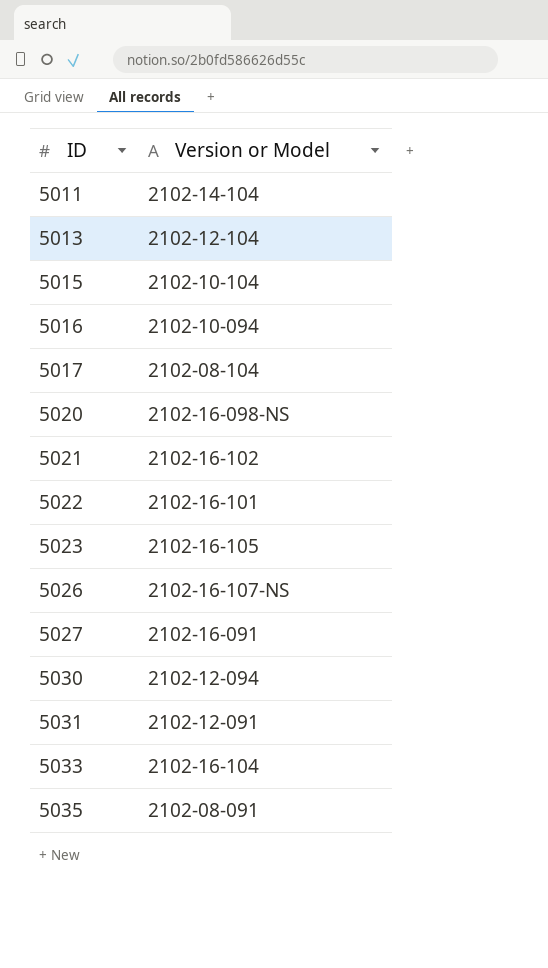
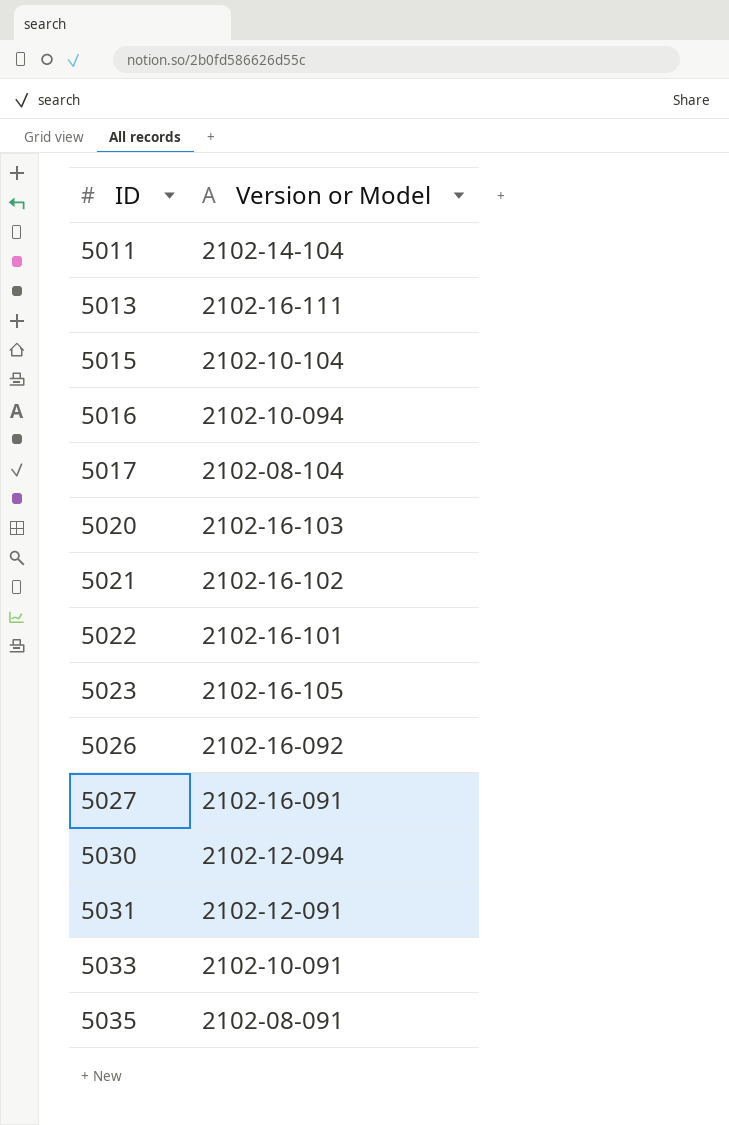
5013 | Version or Model: 2102-12-104 -> 2102-16-111
5020 | Version or Model: 2102-16-098-NS -> 2102-16-103
5026 | Version or Model: 2102-16-107-NS -> 2102-16-092
5033 | Version or Model: 2102-16-104 -> 2102-10-091

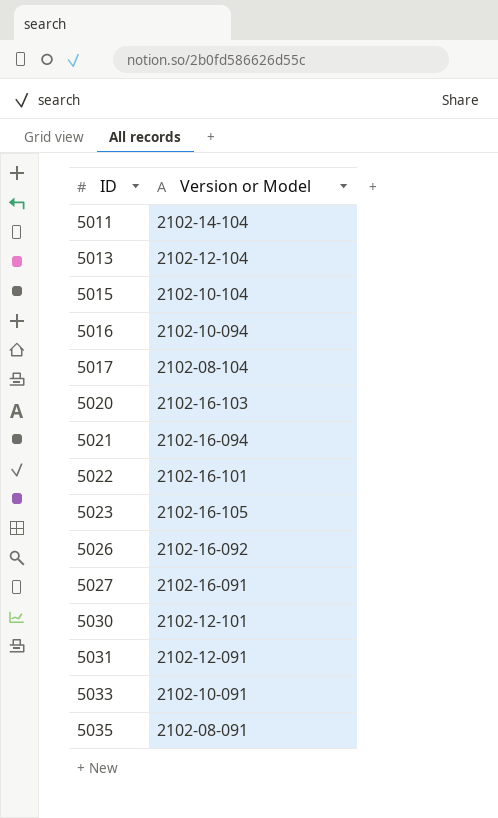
5013 | Version or Model: 2102-16-111 -> 2102-12-104
5021 | Version or Model: 2102-16-102 -> 2102-16-094
5030 | Version or Model: 2102-12-094 -> 2102-12-101

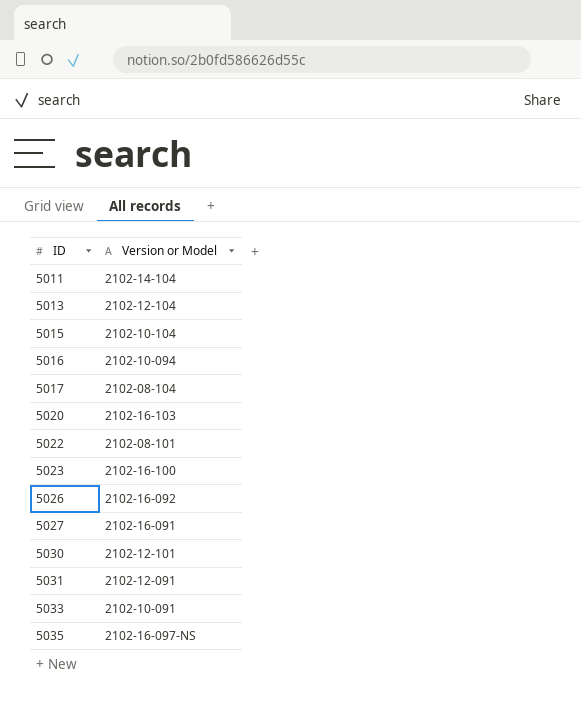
row 5021: 2102-16-094 -> none
5022 | Version or Model: 2102-16-101 -> 2102-08-101
5023 | Version or Model: 2102-16-105 -> 2102-16-100
5035 | Version or Model: 2102-08-091 -> 2102-16-097-NS

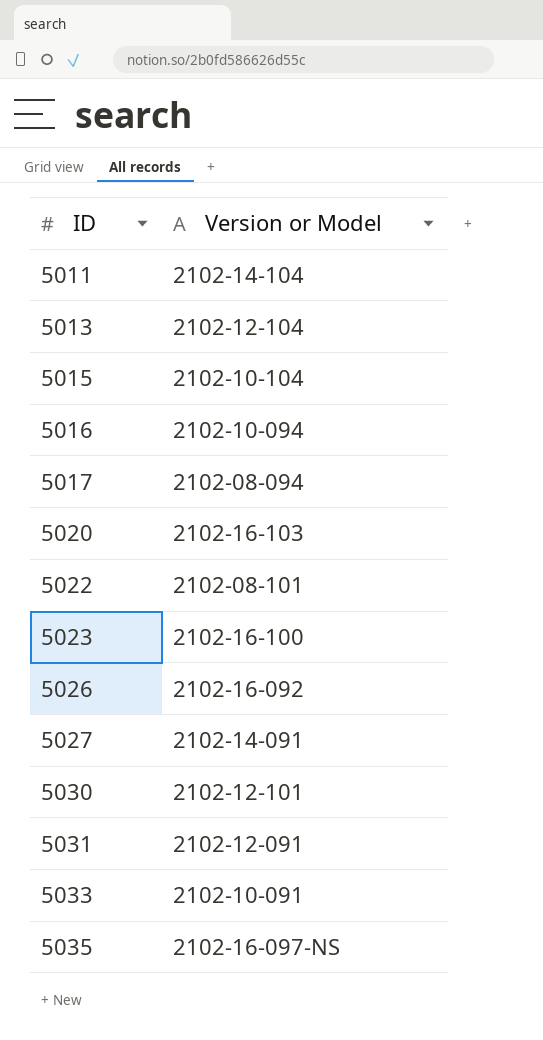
5017 | Version or Model: 2102-08-104 -> 2102-08-094
5027 | Version or Model: 2102-16-091 -> 2102-14-091

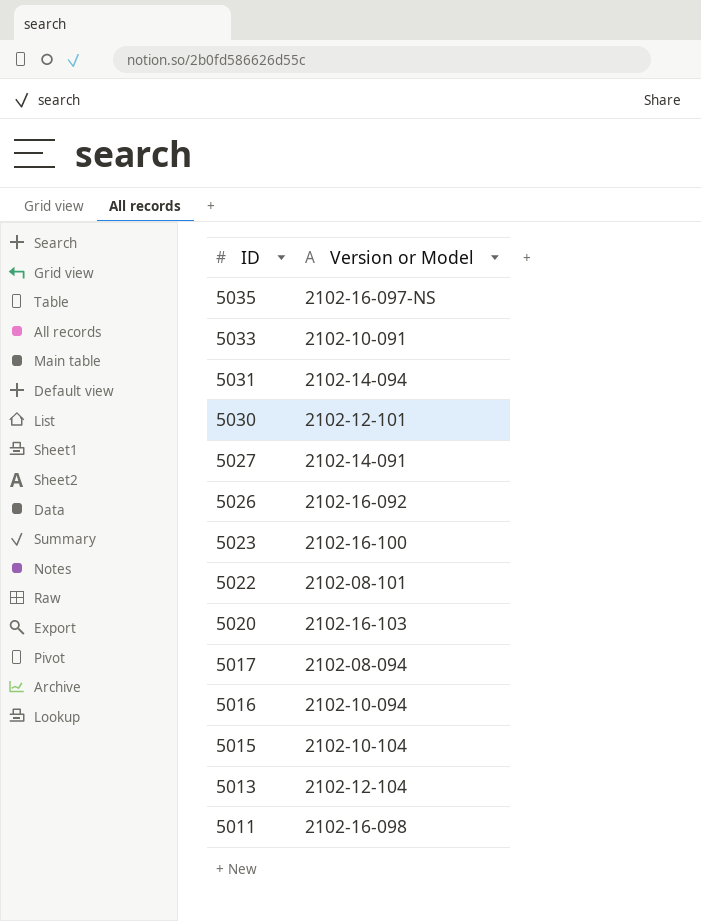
row order: ID ascending -> ID descending
5031 | Version or Model: 2102-12-091 -> 2102-14-094
5011 | Version or Model: 2102-14-104 -> 2102-16-098

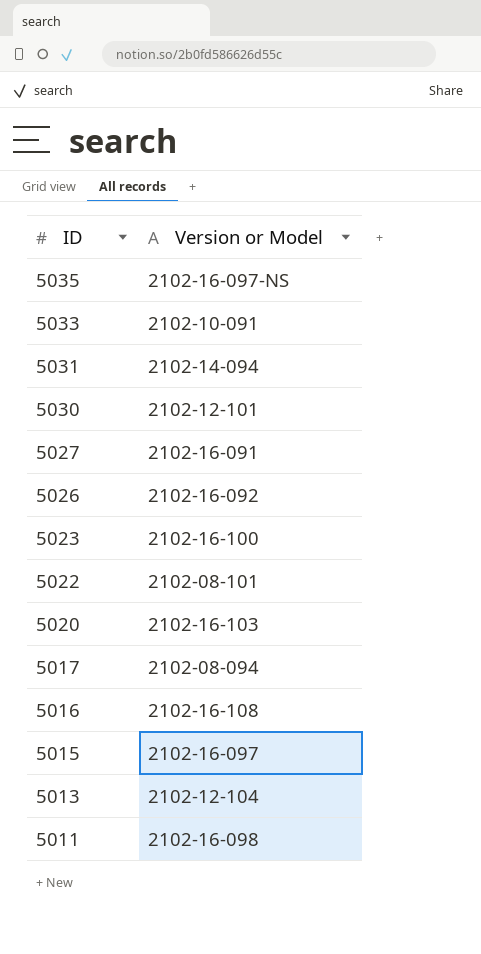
5027 | Version or Model: 2102-14-091 -> 2102-16-091
5016 | Version or Model: 2102-10-094 -> 2102-16-108
5015 | Version or Model: 2102-10-104 -> 2102-16-097

